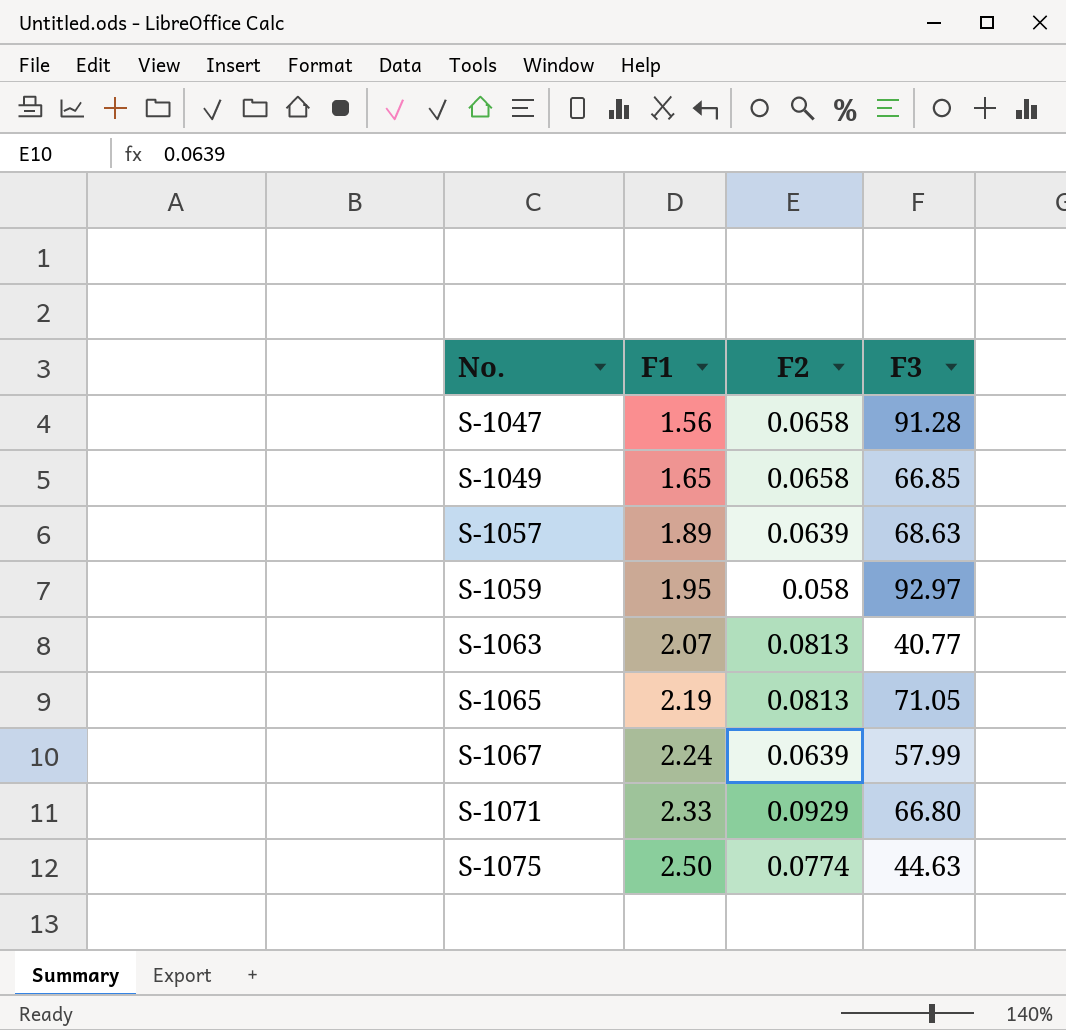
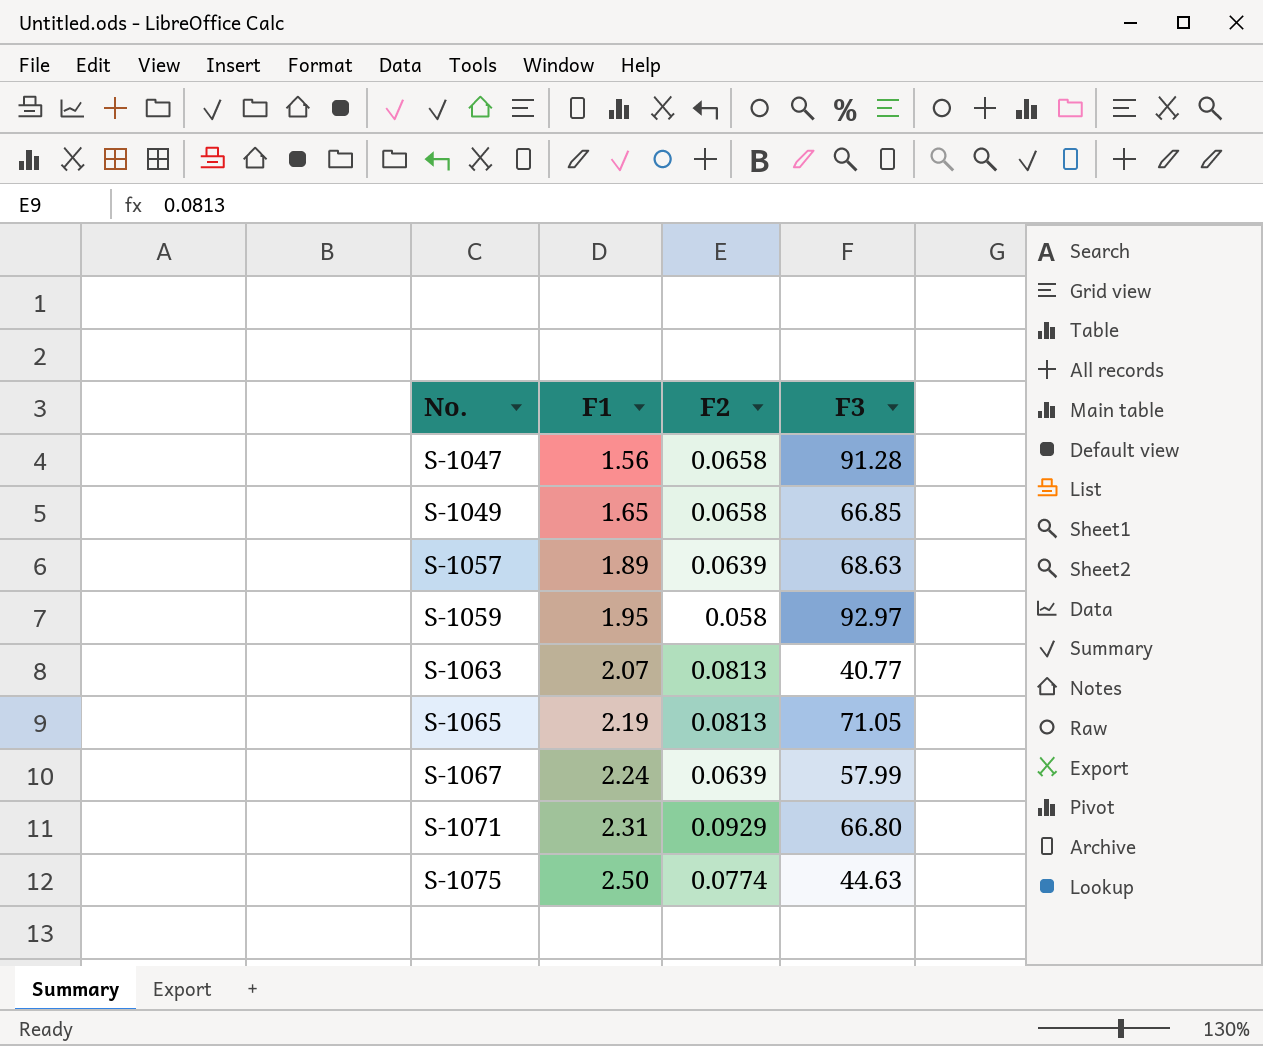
S-1071 | F1: 2.33 -> 2.31

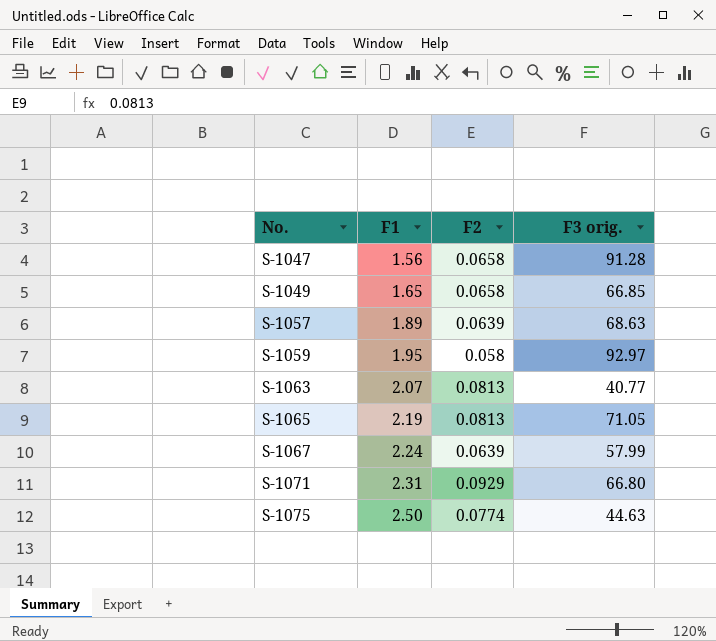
column name: F3 -> F3 orig.

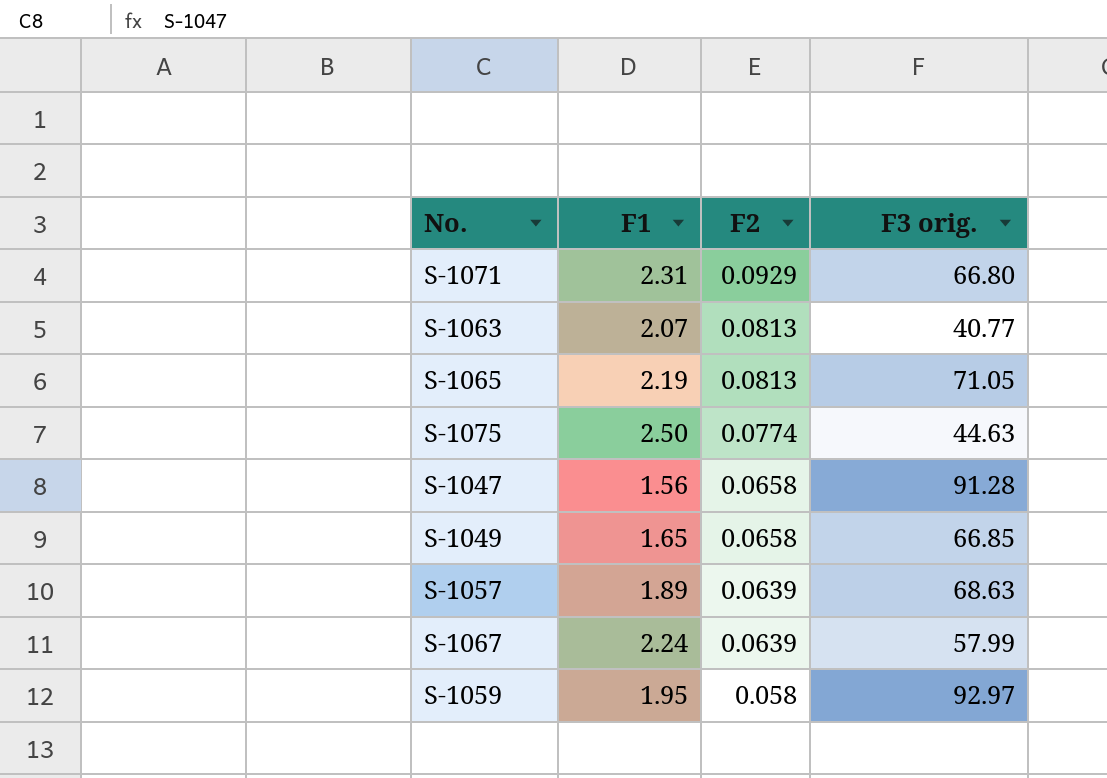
row order: No. ascending -> F2 descending

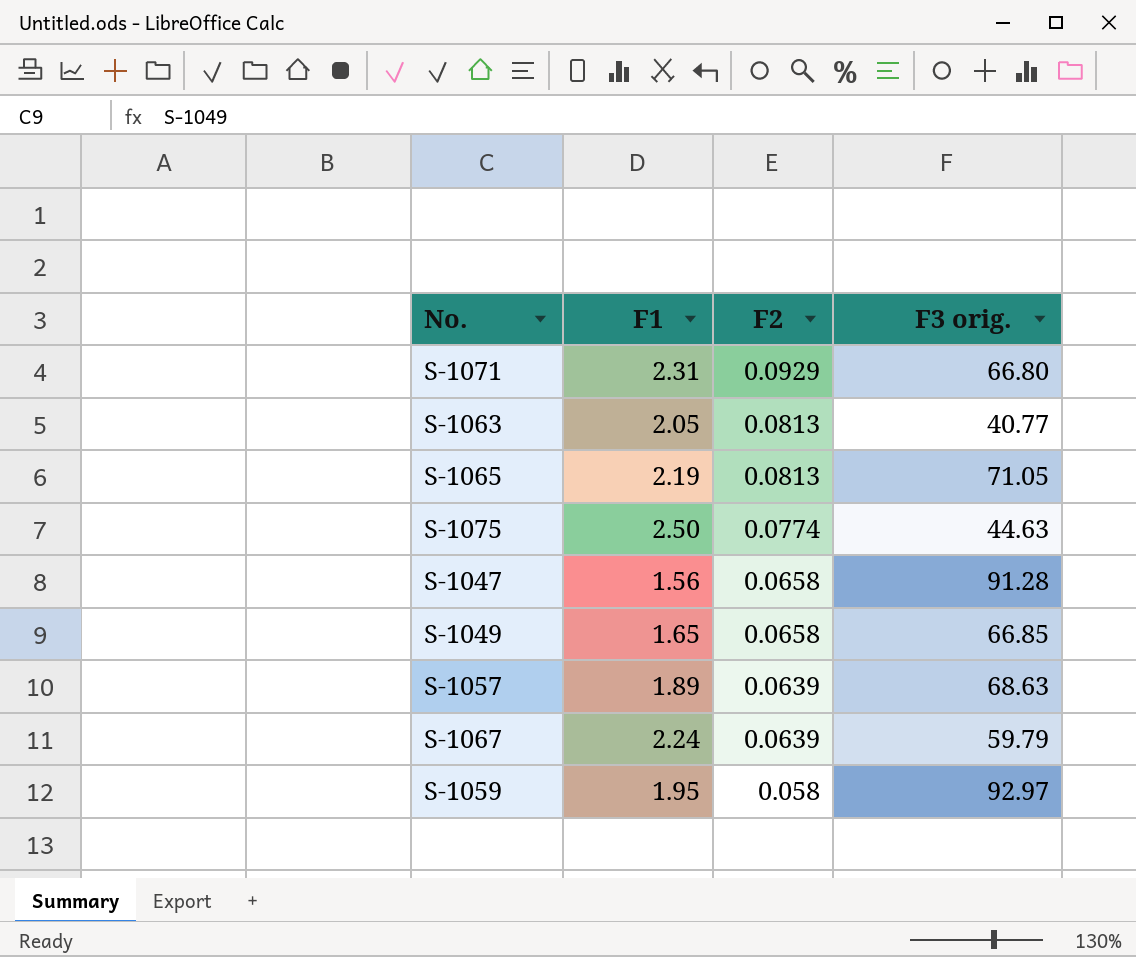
S-1063 | F1: 2.07 -> 2.05
S-1067 | F3 orig.: 57.99 -> 59.79

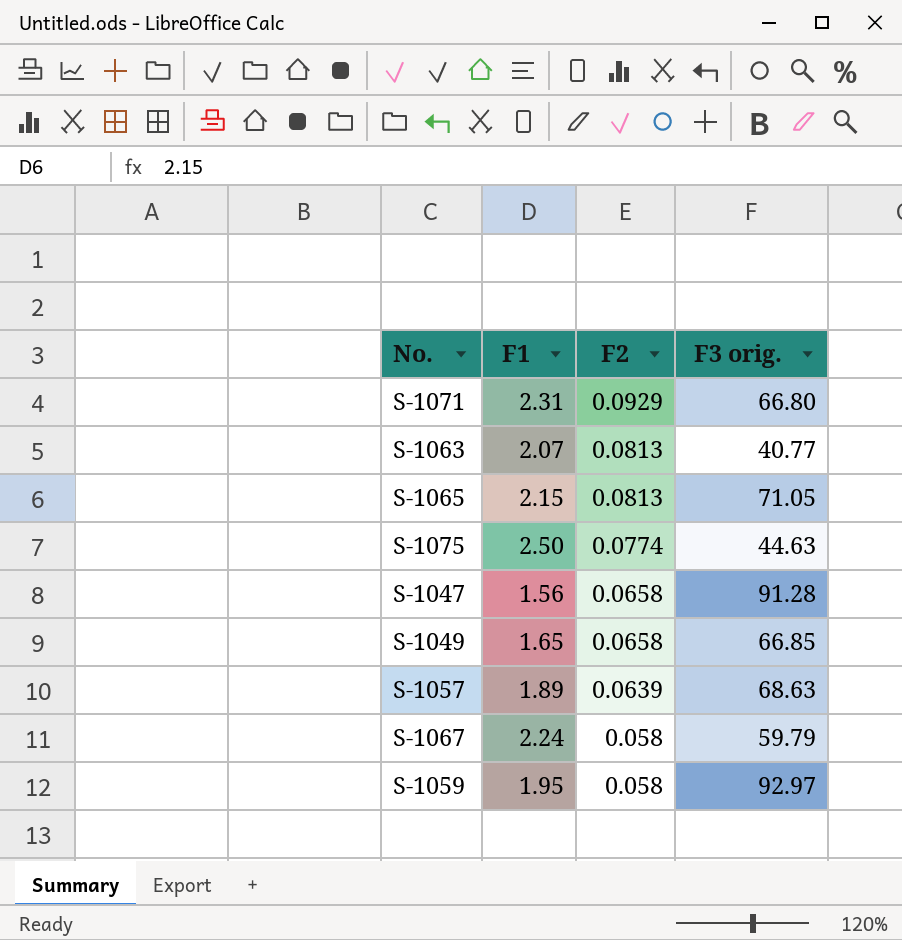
S-1063 | F1: 2.05 -> 2.07
S-1065 | F1: 2.19 -> 2.15
S-1067 | F2: 0.0639 -> 0.058

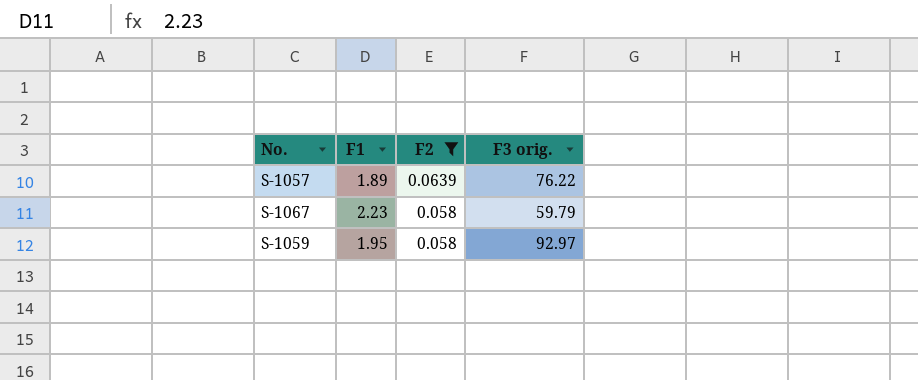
filter: none -> F2 <= 0.0639
S-1057 | F3 orig.: 68.63 -> 76.22
S-1067 | F1: 2.24 -> 2.23

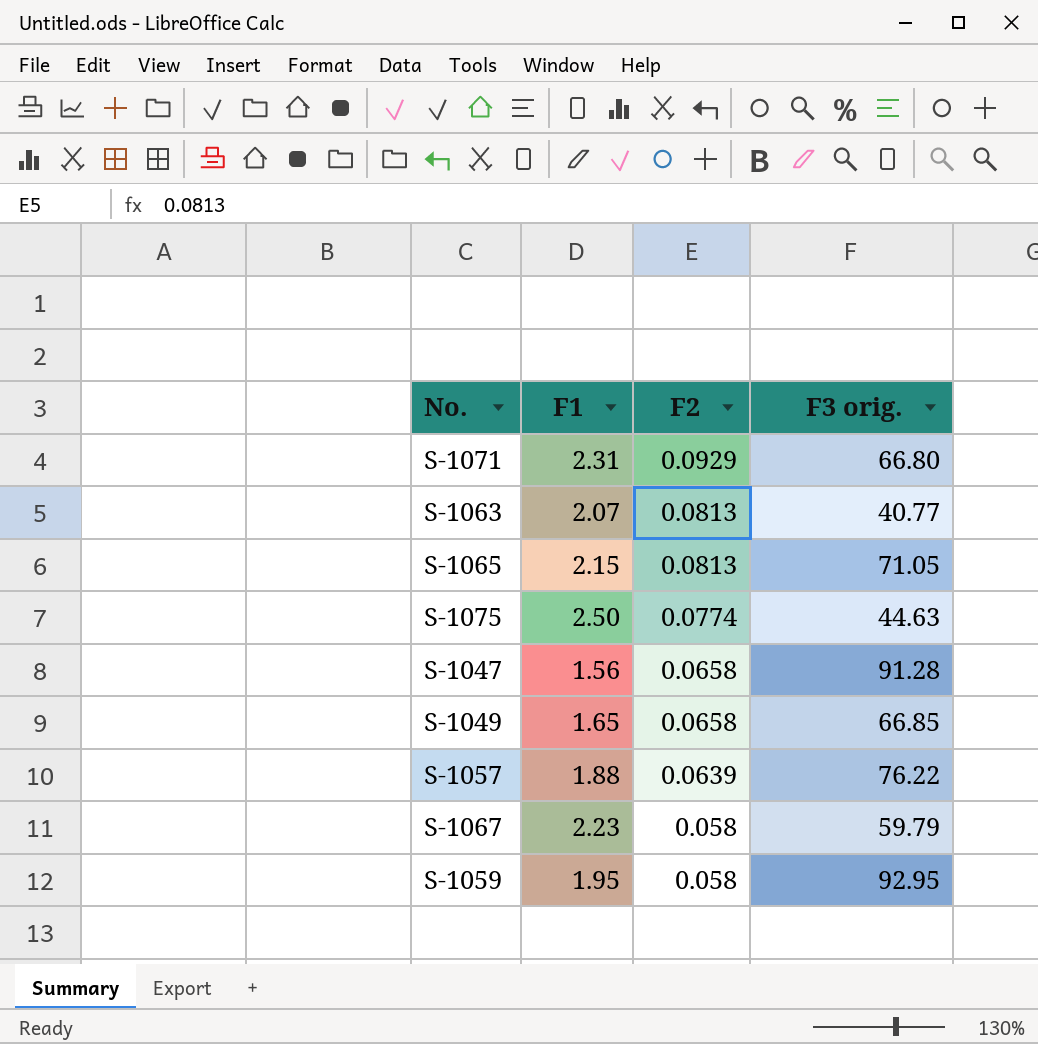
filter: F2 <= 0.0639 -> none
S-1057 | F1: 1.89 -> 1.88
S-1059 | F3 orig.: 92.97 -> 92.95

